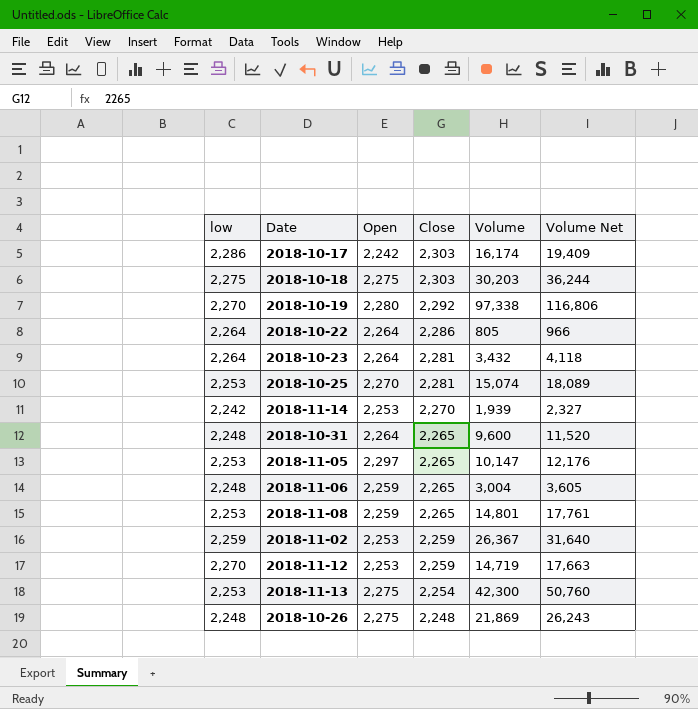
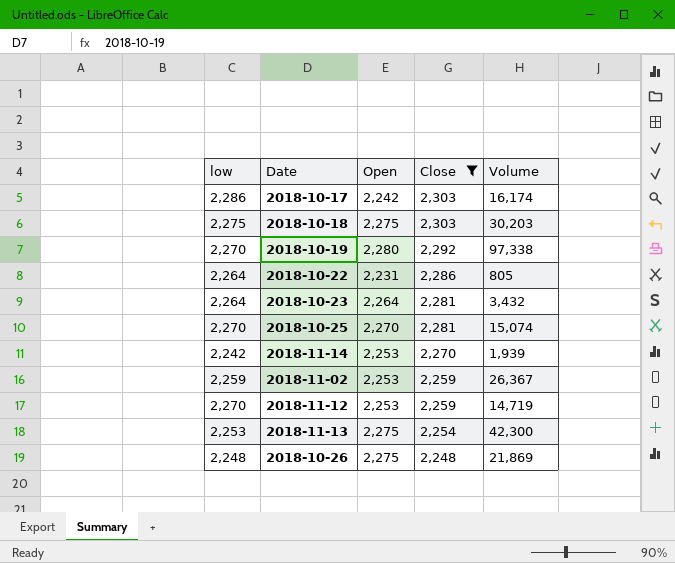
filter: none -> Close != 2,265
column Volume Net | formula: [Volume] * 1.2 -> none
2018-10-22 | Open: 2,264 -> 2,231
2018-10-25 | low: 2,253 -> 2,270

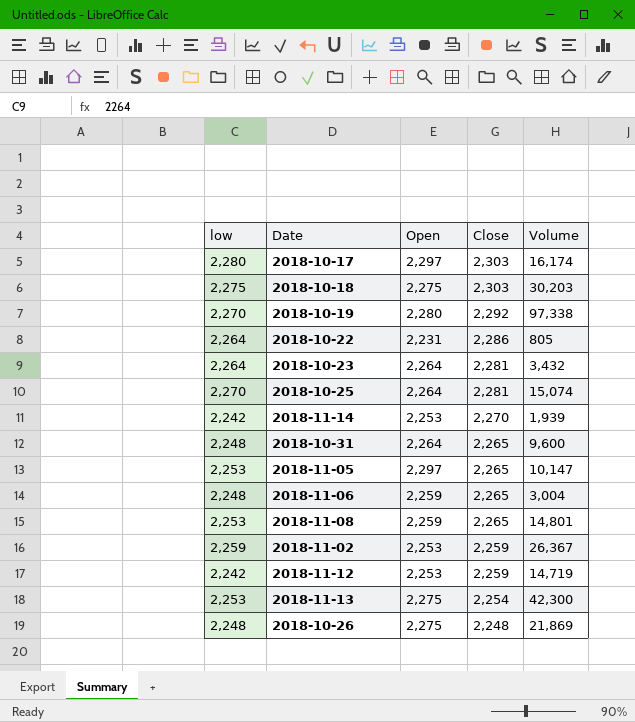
filter: Close != 2,265 -> none
2018-10-17 | low: 2,286 -> 2,280
2018-10-17 | Open: 2,242 -> 2,297
2018-10-25 | Open: 2,270 -> 2,264
2018-11-12 | low: 2,270 -> 2,242

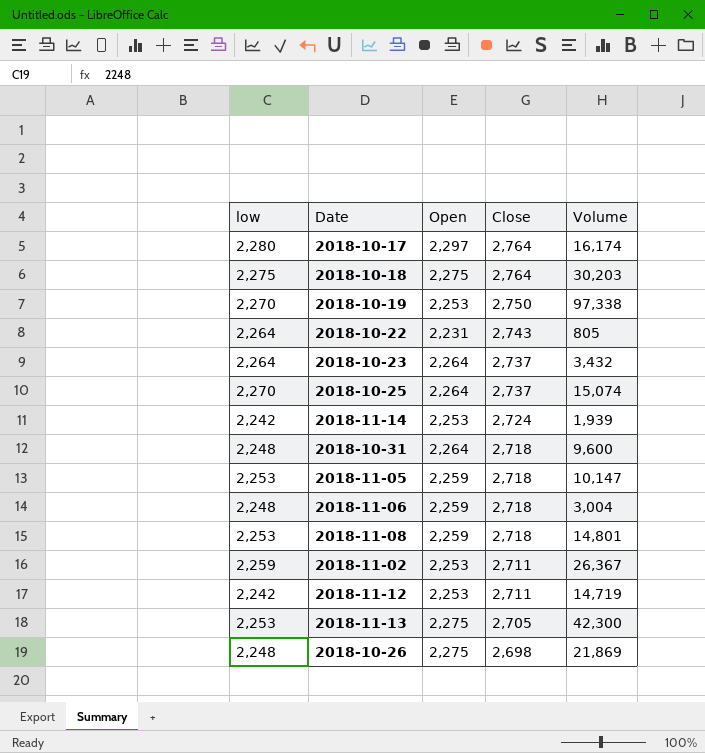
2018-10-17 | Close: 2,303 -> 2,764
2018-10-18 | Close: 2,303 -> 2,764
2018-10-19 | Open: 2,280 -> 2,253
2018-10-19 | Close: 2,292 -> 2,750
2018-10-22 | Close: 2,286 -> 2,743
2018-10-23 | Close: 2,281 -> 2,737
2018-10-25 | Close: 2,281 -> 2,737
2018-11-14 | Close: 2,270 -> 2,724
2018-10-31 | Close: 2,265 -> 2,718
2018-11-05 | Open: 2,297 -> 2,259
2018-11-05 | Close: 2,265 -> 2,718
2018-11-06 | Close: 2,265 -> 2,718
2018-11-08 | Close: 2,265 -> 2,718
2018-11-02 | Close: 2,259 -> 2,711
2018-11-12 | Close: 2,259 -> 2,711
2018-11-13 | Close: 2,254 -> 2,705
2018-10-26 | Close: 2,248 -> 2,698

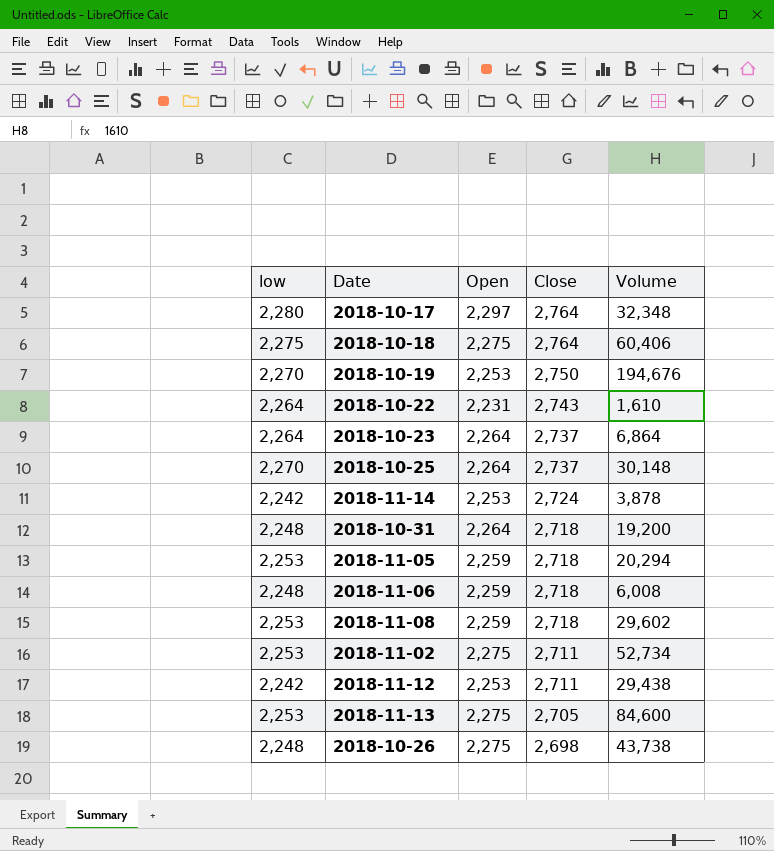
2018-10-17 | Volume: 16,174 -> 32,348
2018-10-18 | Volume: 30,203 -> 60,406
2018-10-19 | Volume: 97,338 -> 194,676
2018-10-22 | Volume: 805 -> 1,610
2018-10-23 | Volume: 3,432 -> 6,864
2018-10-25 | Volume: 15,074 -> 30,148
2018-11-14 | Volume: 1,939 -> 3,878
2018-10-31 | Volume: 9,600 -> 19,200
2018-11-05 | Volume: 10,147 -> 20,294
2018-11-06 | Volume: 3,004 -> 6,008
2018-11-08 | Volume: 14,801 -> 29,602
2018-11-02 | low: 2,259 -> 2,253
2018-11-02 | Open: 2,253 -> 2,275
2018-11-02 | Volume: 26,367 -> 52,734
2018-11-12 | Volume: 14,719 -> 29,438
2018-11-13 | Volume: 42,300 -> 84,600
2018-10-26 | Volume: 21,869 -> 43,738

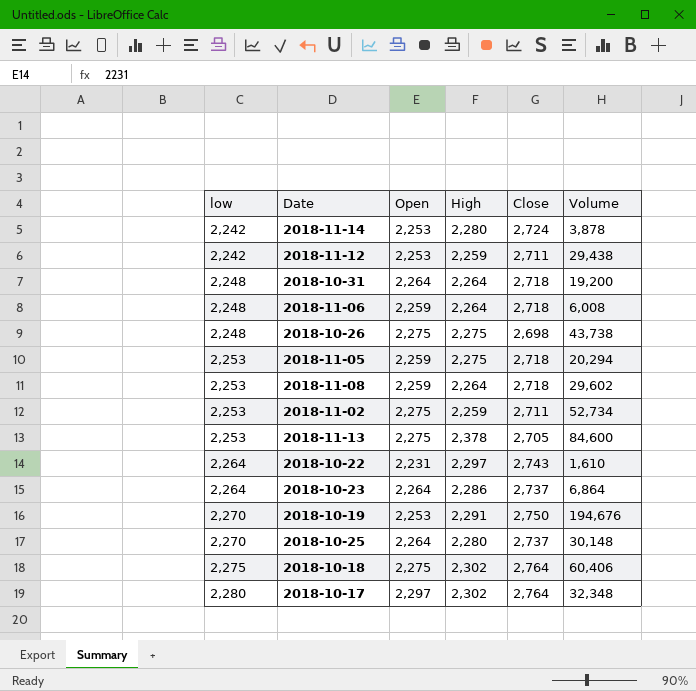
row order: Close descending -> low ascending
column High | position: none -> 4

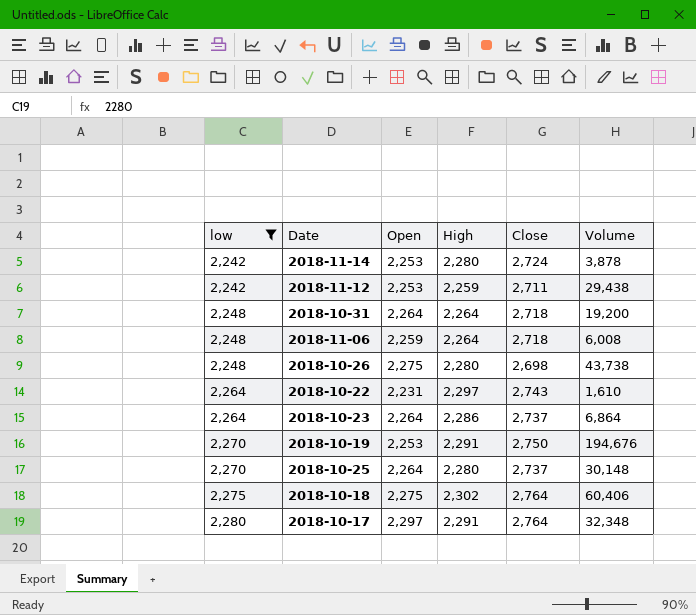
filter: none -> low != 2,253
2018-10-26 | High: 2,275 -> 2,280
2018-10-17 | High: 2,302 -> 2,291

